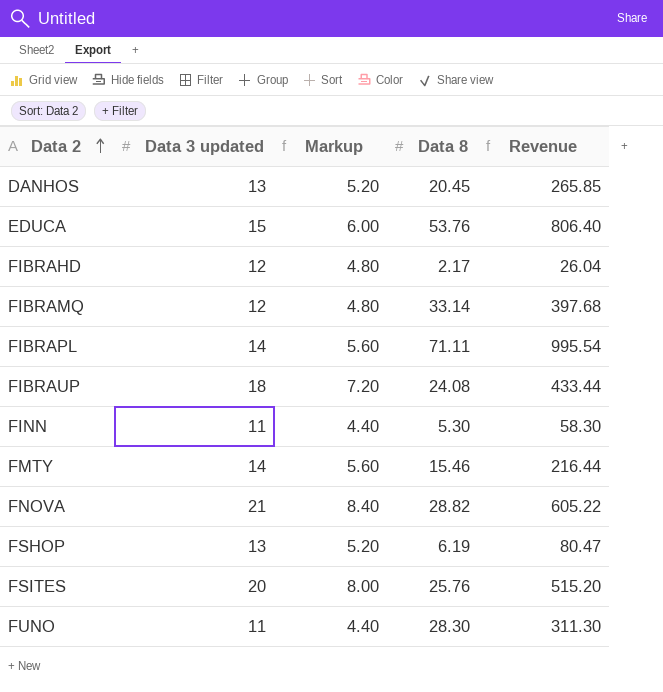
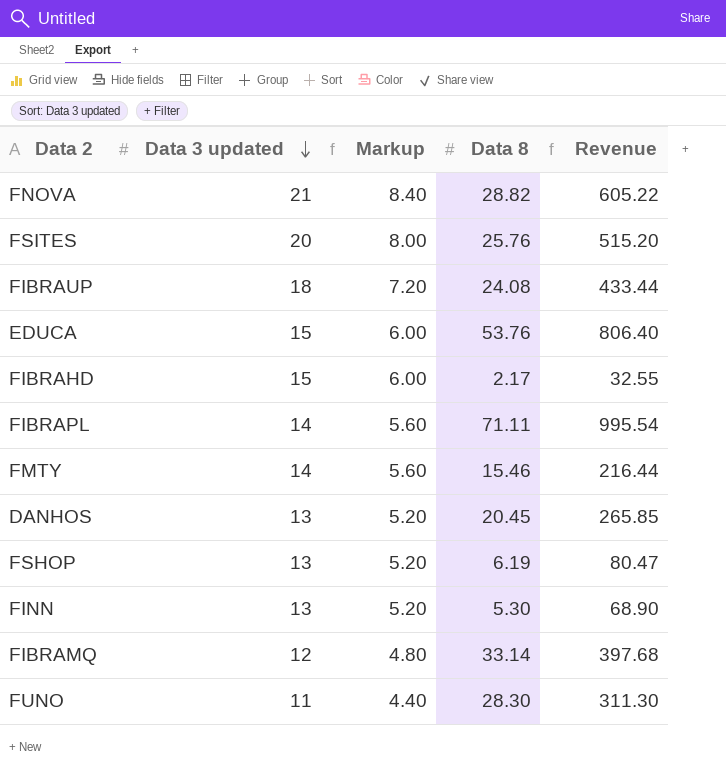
row order: Data 2 ascending -> Data 3 updated descending
FIBRAHD | Data 3 updated: 12 -> 15
FIBRAHD | Markup: 4.80 -> 6.00
FIBRAHD | Revenue: 26.04 -> 32.55
FINN | Data 3 updated: 11 -> 13
FINN | Markup: 4.40 -> 5.20
FINN | Revenue: 58.30 -> 68.90

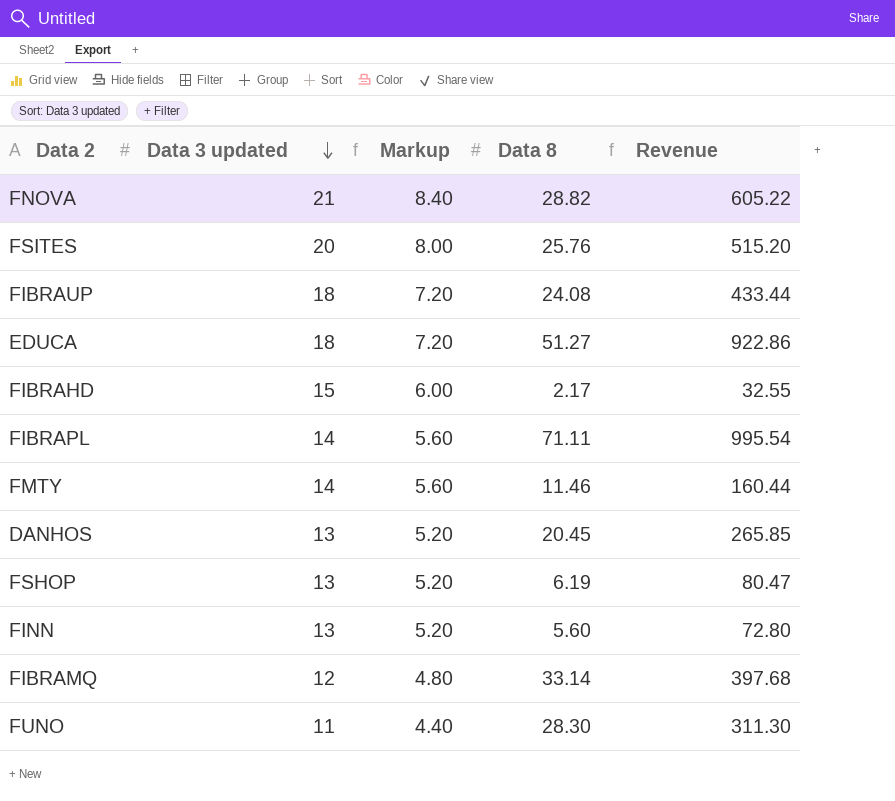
EDUCA | Data 3 updated: 15 -> 18
EDUCA | Markup: 6.00 -> 7.20
EDUCA | Data 8: 53.76 -> 51.27
EDUCA | Revenue: 806.40 -> 922.86
FMTY | Data 8: 15.46 -> 11.46
FMTY | Revenue: 216.44 -> 160.44
FINN | Data 8: 5.30 -> 5.60
FINN | Revenue: 68.90 -> 72.80

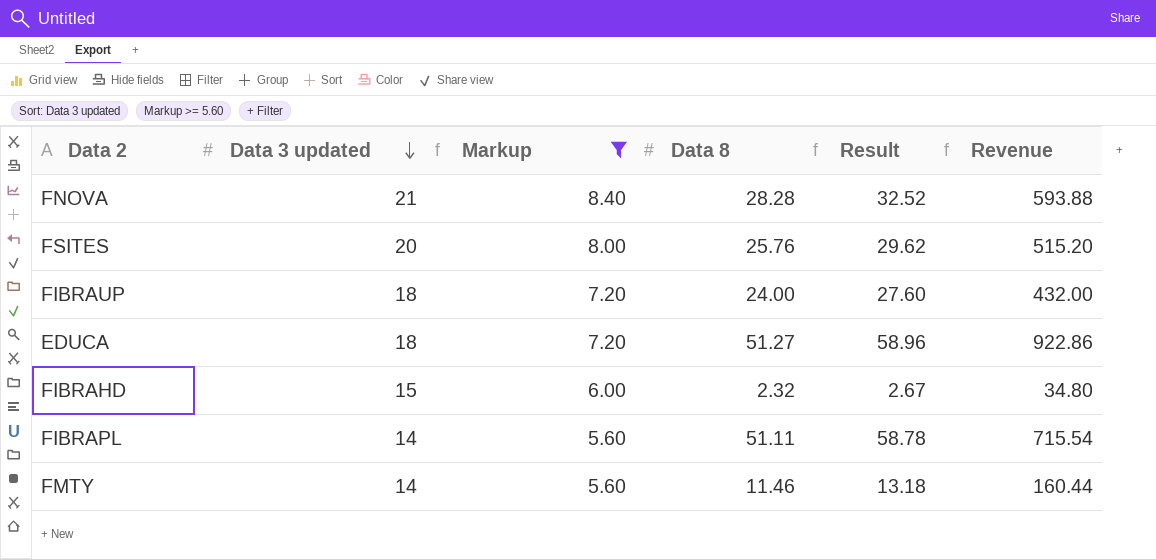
filter: none -> Markup >= 5.60
column Result | formula: none -> [Data 8] * 1.15
FNOVA | Data 8: 28.82 -> 28.28
FNOVA | Revenue: 605.22 -> 593.88
FIBRAUP | Data 8: 24.08 -> 24.00
FIBRAUP | Revenue: 433.44 -> 432.00
FIBRAHD | Data 8: 2.17 -> 2.32
FIBRAHD | Revenue: 32.55 -> 34.80
FIBRAPL | Data 8: 71.11 -> 51.11
FIBRAPL | Revenue: 995.54 -> 715.54

